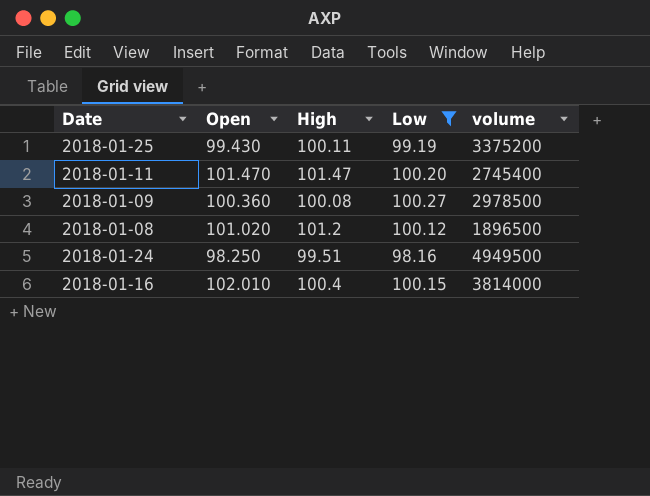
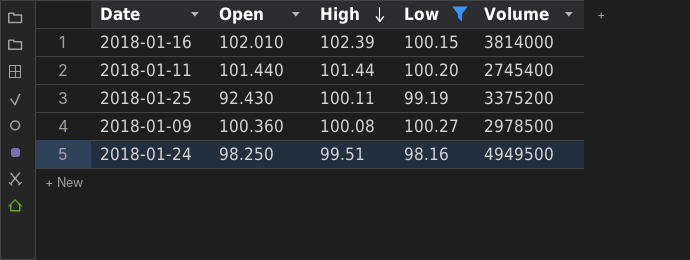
row order: none -> High descending
column name: volume -> Volume
row 2018-01-08: 101.020 | 101.2 | 100.12 | 1896500 -> none
2018-01-16 | High: 100.4 -> 102.39
2018-01-11 | Open: 101.470 -> 101.440
2018-01-11 | High: 101.47 -> 101.44
2018-01-25 | Open: 99.430 -> 92.430

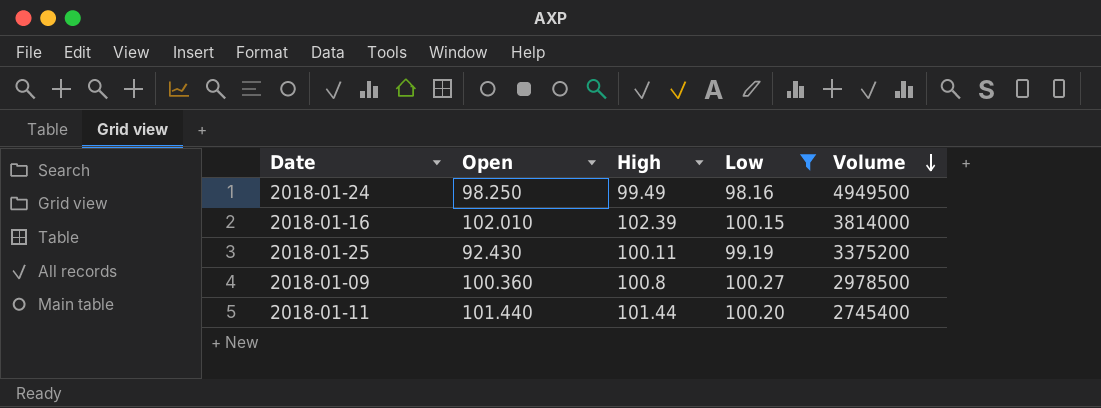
row order: High descending -> Volume descending
2018-01-24 | High: 99.51 -> 99.49
2018-01-09 | High: 100.08 -> 100.8

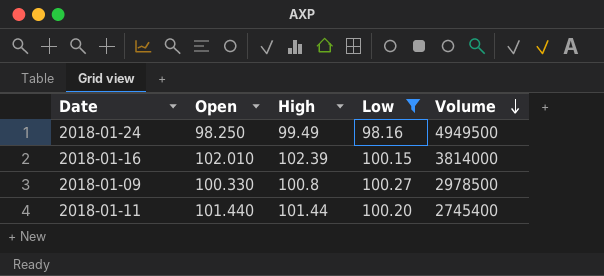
row 2018-01-25: 92.430 | 100.11 | 99.19 | 3375200 -> none
2018-01-09 | Open: 100.360 -> 100.330

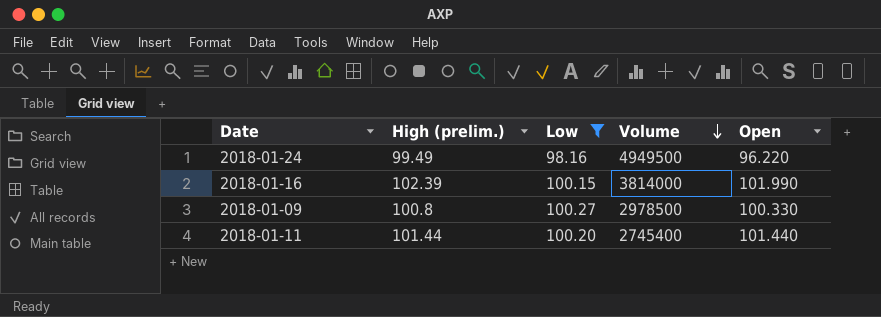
column name: High -> High (prelim.)
column Open | position: 2 -> 5
2018-01-24 | Open: 98.250 -> 96.220
2018-01-16 | Open: 102.010 -> 101.990

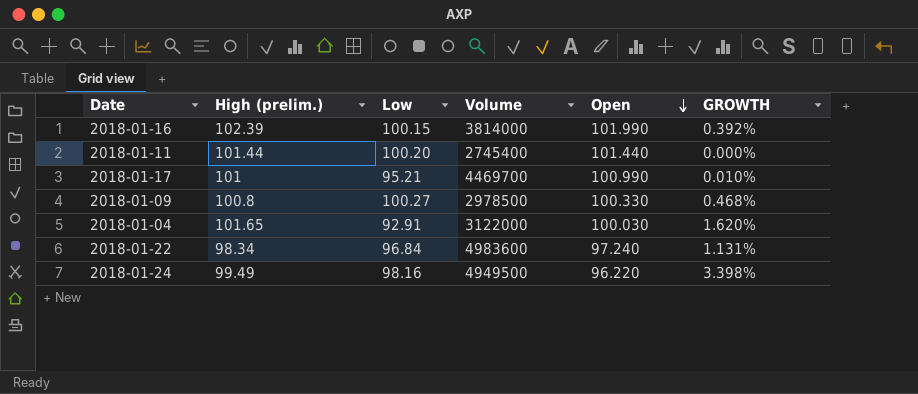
filter: Low >= 98.16 -> none
row order: Volume descending -> Open descending
column GROWTH | formula: none -> ([High (prelim.)] - [Open]) / [Open]

